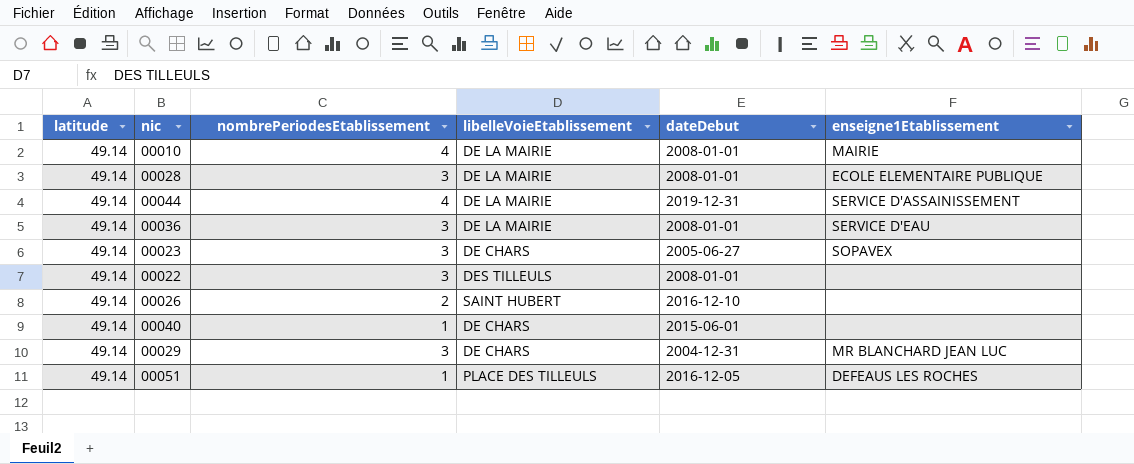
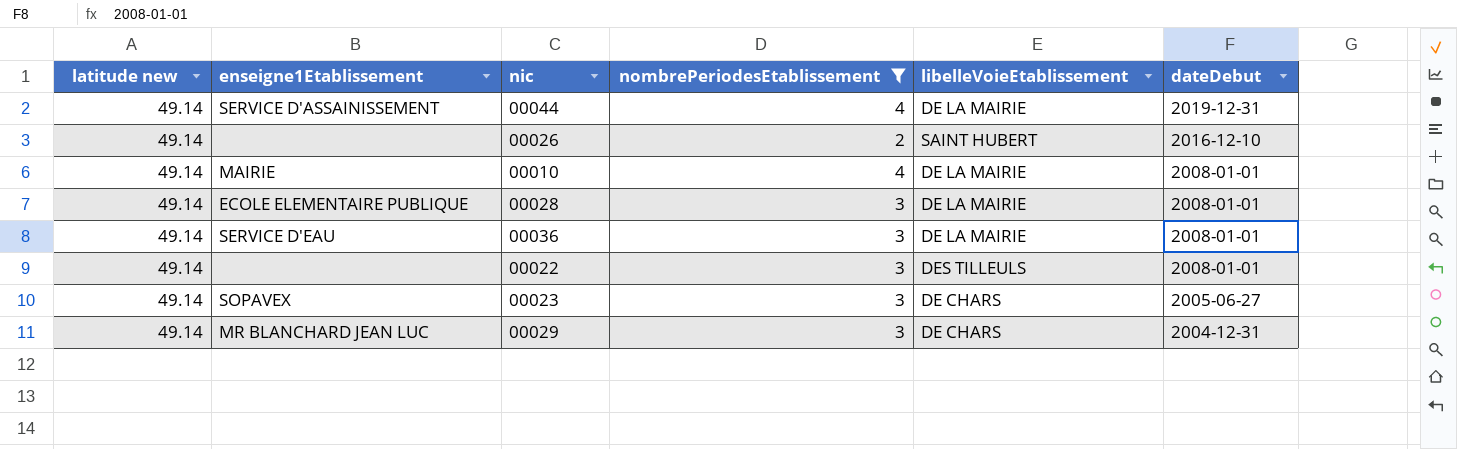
filter: none -> nombrePeriodesEtablissement != 1
row order: none -> dateDebut descending
column name: latitude -> latitude new
column enseigne1Etablissement | position: 6 -> 2

